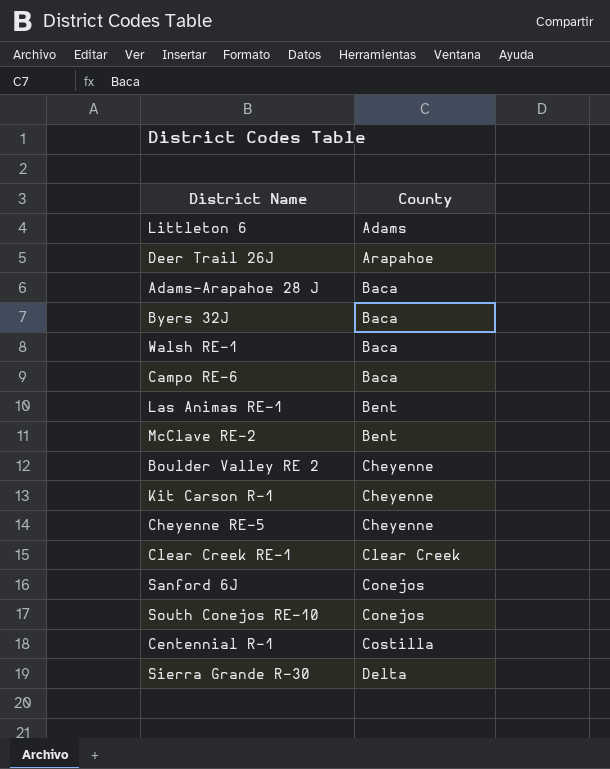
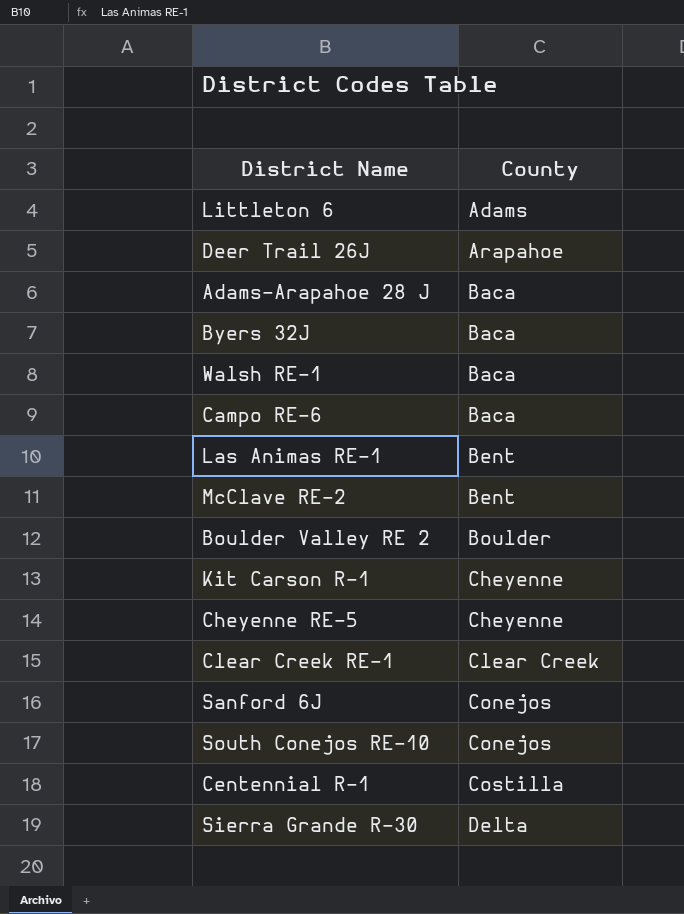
Boulder Valley RE 2 | County: Cheyenne -> Boulder

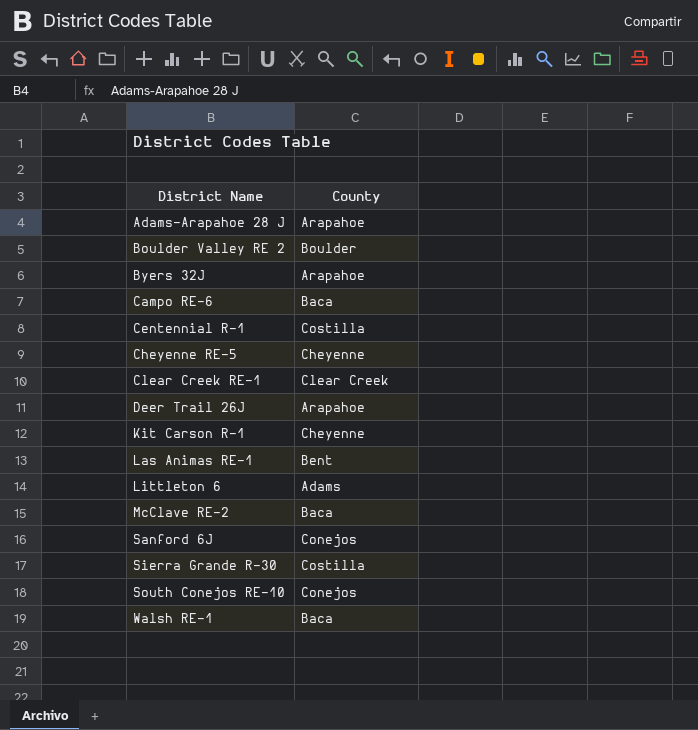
row order: County ascending -> District Name ascending
Adams-Arapahoe 28 J | County: Baca -> Arapahoe
Byers 32J | County: Baca -> Arapahoe
McClave RE-2 | County: Bent -> Baca
Sierra Grande R-30 | County: Delta -> Costilla

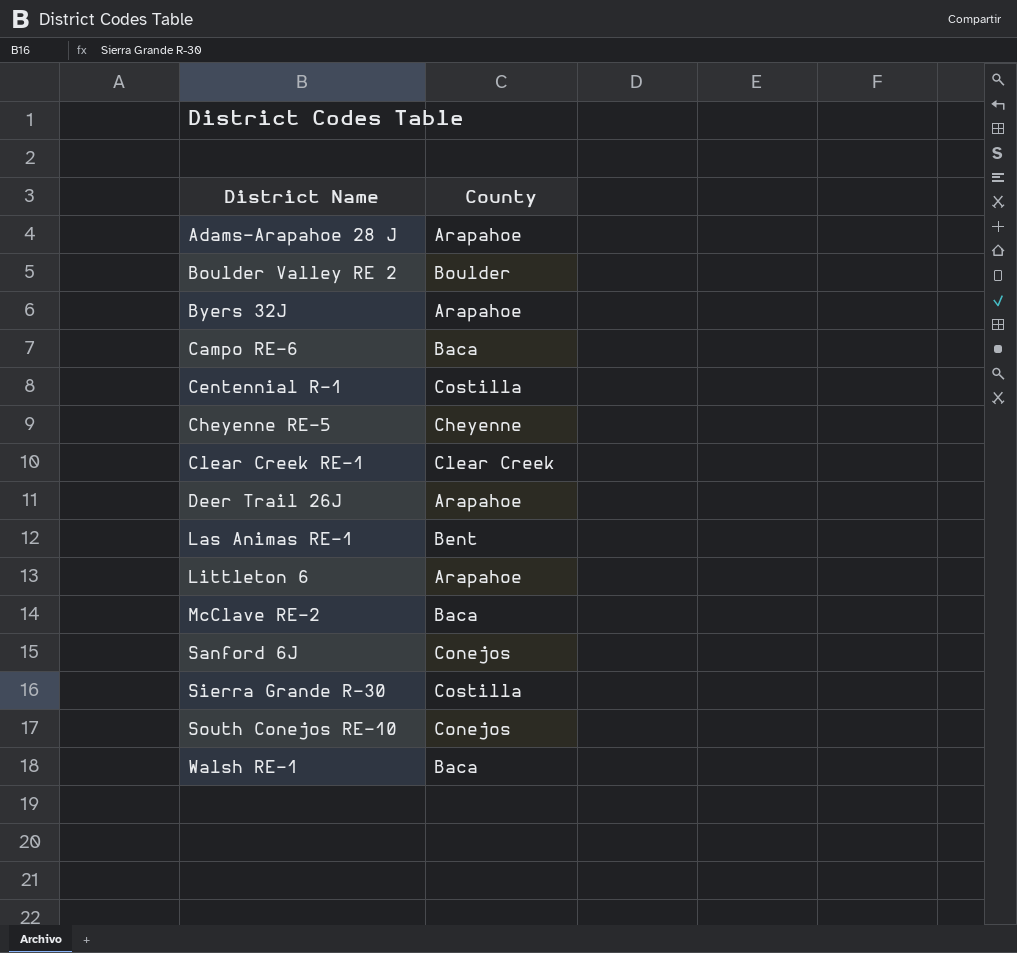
row Kit Carson R-1: Cheyenne -> none
Littleton 6 | County: Adams -> Arapahoe

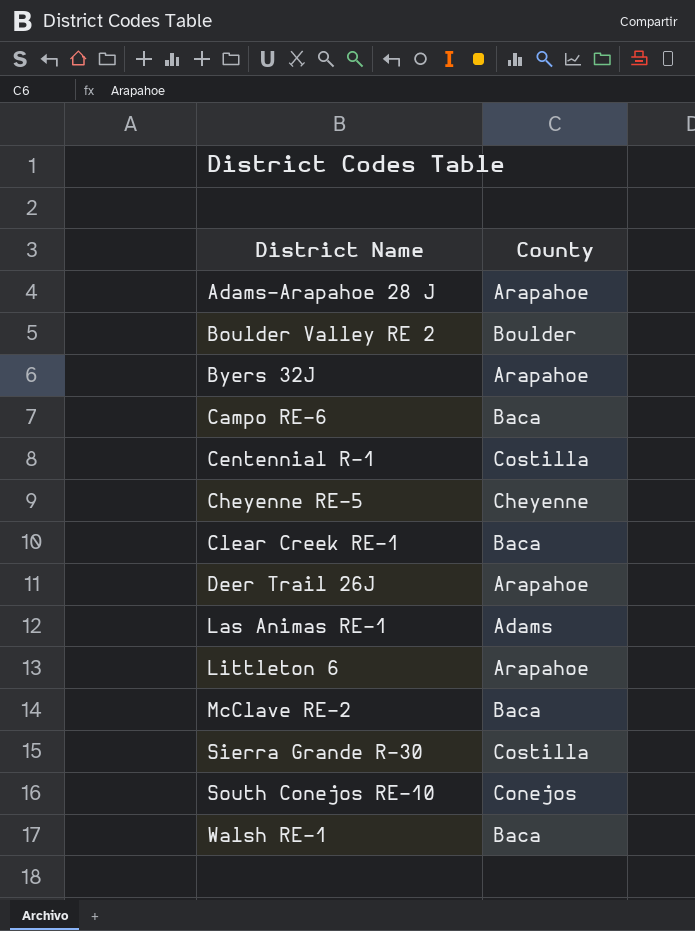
row Sanford 6J: Conejos -> none
Clear Creek RE-1 | County: Clear Creek -> Baca
Las Animas RE-1 | County: Bent -> Adams

